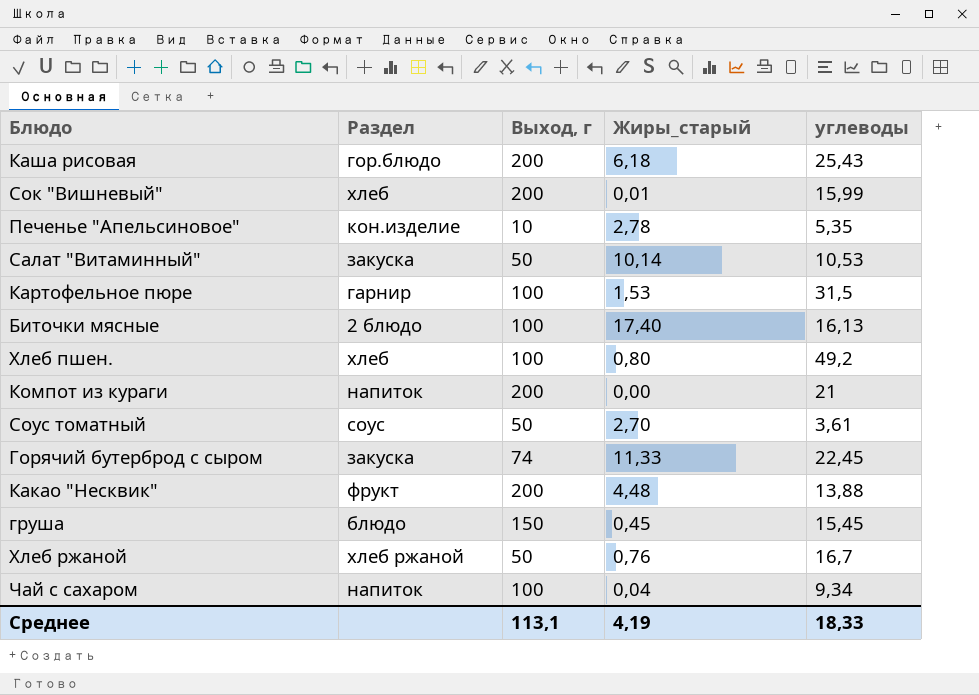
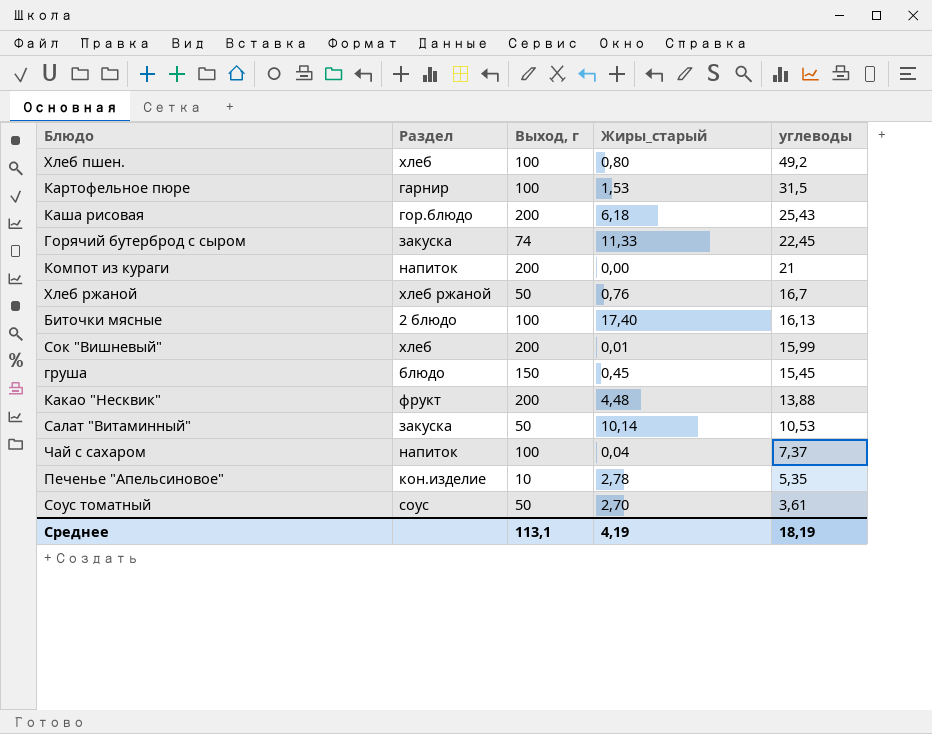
row order: none -> углеводы descending
Чай с сахаром | углеводы: 9,34 -> 7,37
Среднее | углеводы: 18,33 -> 18,19

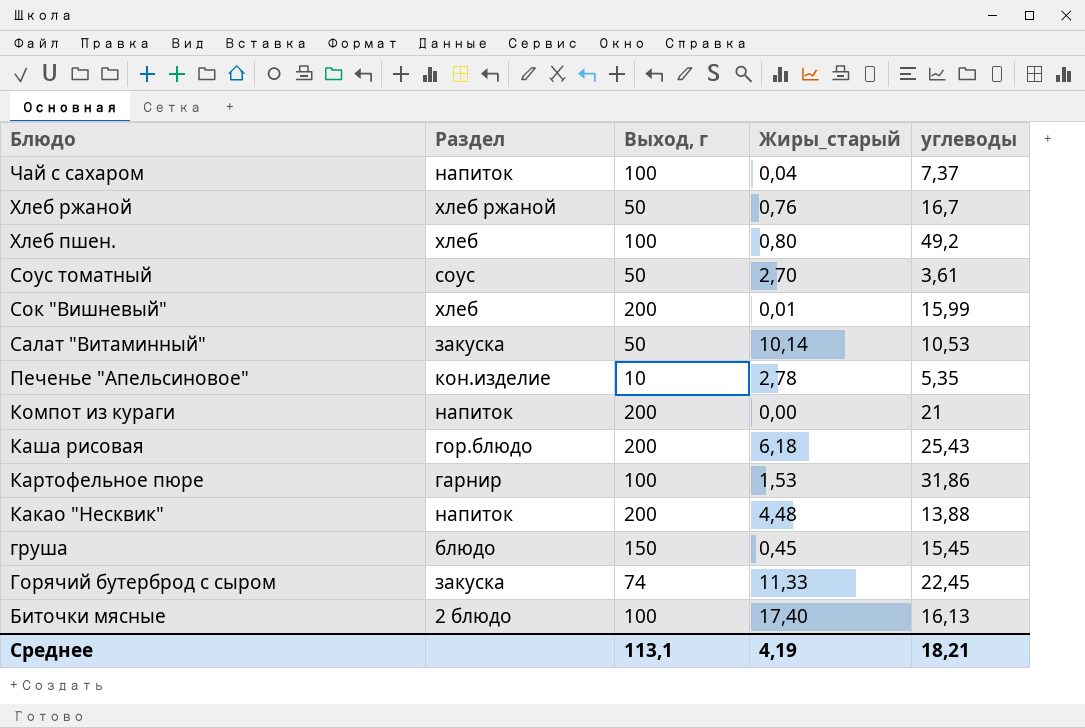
row order: углеводы descending -> Блюдо descending
Картофельное пюре | углеводы: 31,5 -> 31,86
Какао "Несквик" | Раздел: фрукт -> напиток
Среднее | углеводы: 18,19 -> 18,21

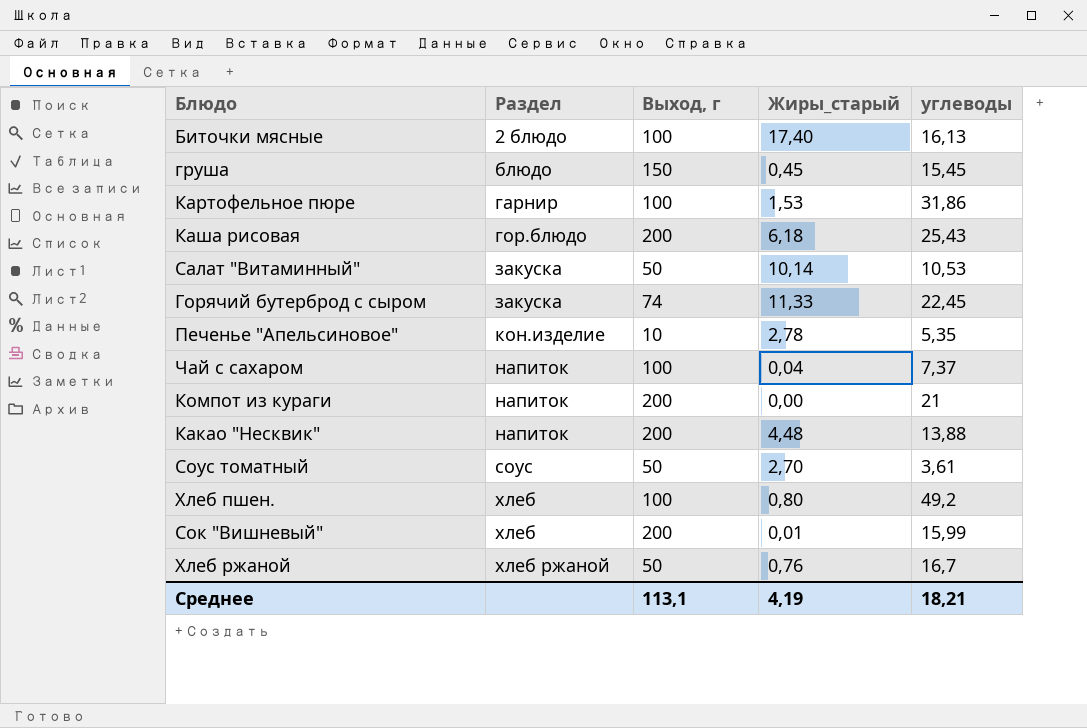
row order: Блюдо descending -> Раздел ascending

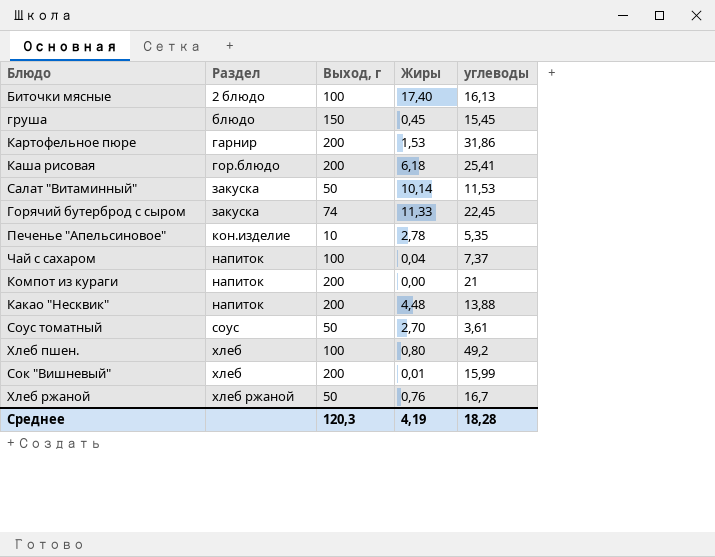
column name: Жиры_старый -> Жиры
Картофельное пюре | Выход, г: 100 -> 200
Каша рисовая | углеводы: 25,43 -> 25,41
Салат "Витаминный" | углеводы: 10,53 -> 11,53
Среднее | Выход, г: 113,1 -> 120,3
Среднее | углеводы: 18,21 -> 18,28

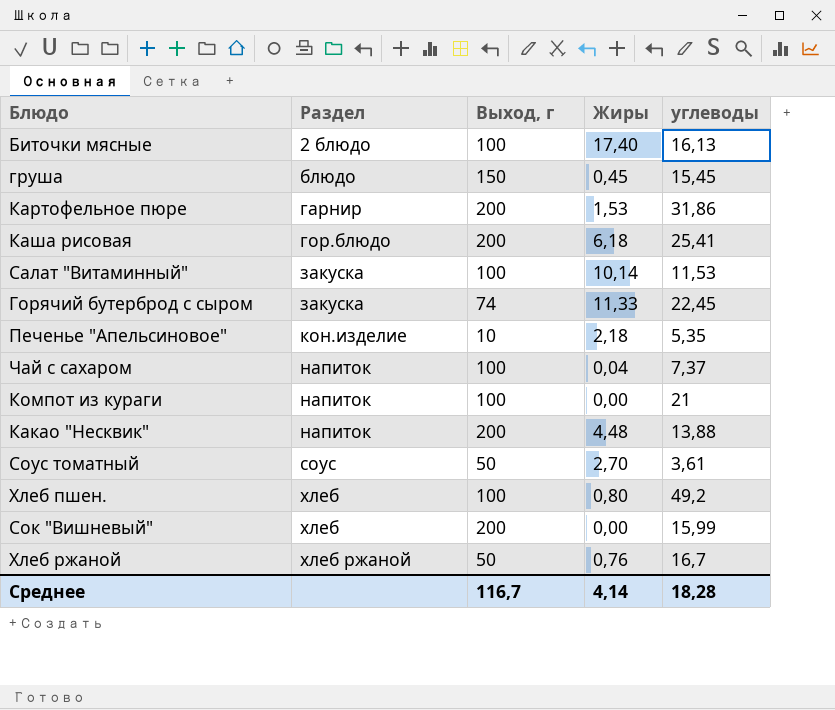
Салат "Витаминный" | Выход, г: 50 -> 100
Печенье "Апельсиновое" | Жиры: 2,78 -> 2,18
Компот из кураги | Выход, г: 200 -> 100
Сок "Вишневый" | Жиры: 0,01 -> 0,00
Среднее | Выход, г: 120,3 -> 116,7
Среднее | Жиры: 4,19 -> 4,14

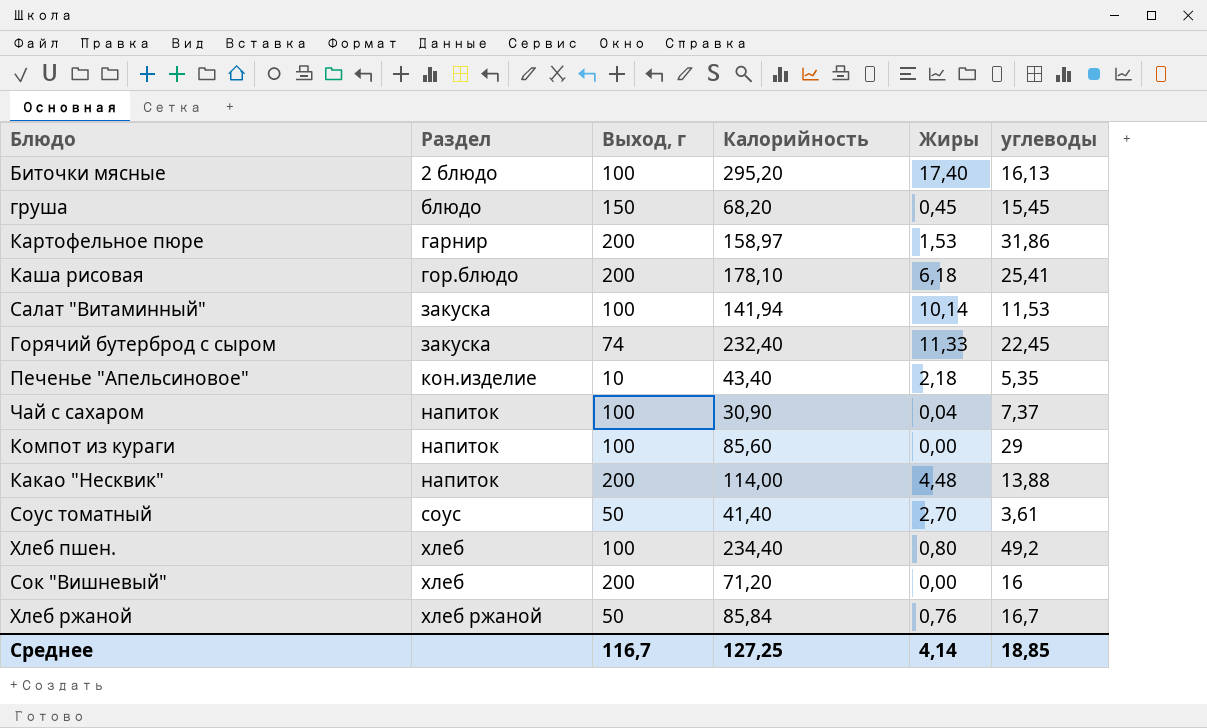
column Калорийность | position: none -> 4
Компот из кураги | углеводы: 21 -> 29
Сок "Вишневый" | углеводы: 15,99 -> 16
Среднее | углеводы: 18,28 -> 18,85

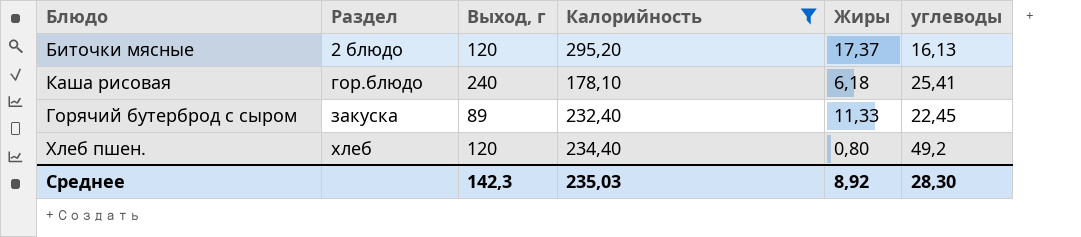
filter: none -> Калорийность >= 178,10
Биточки мясные | Выход, г: 100 -> 120
Биточки мясные | Жиры: 17,40 -> 17,37
Каша рисовая | Выход, г: 200 -> 240
Горячий бутерброд с сыром | Выход, г: 74 -> 89
Хлеб пшен. | Выход, г: 100 -> 120
Среднее | Выход, г: 116,7 -> 142,3
Среднее | Калорийность: 127,25 -> 235,03
Среднее | Жиры: 4,14 -> 8,92
Среднее | углеводы: 18,85 -> 28,30

